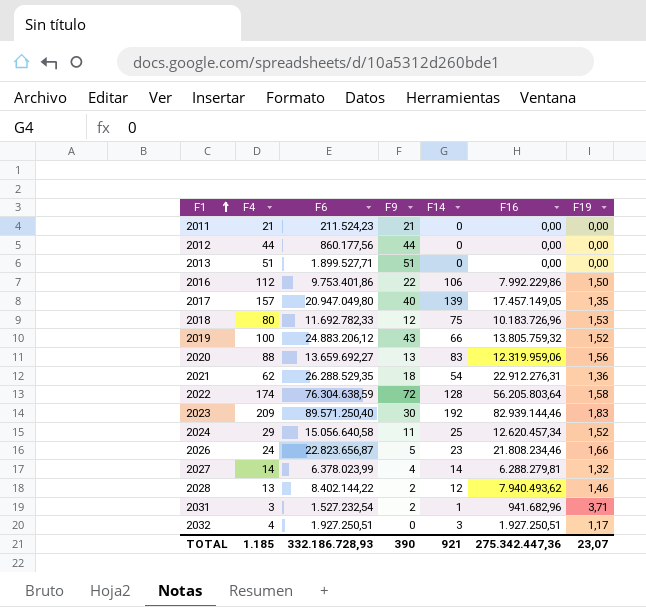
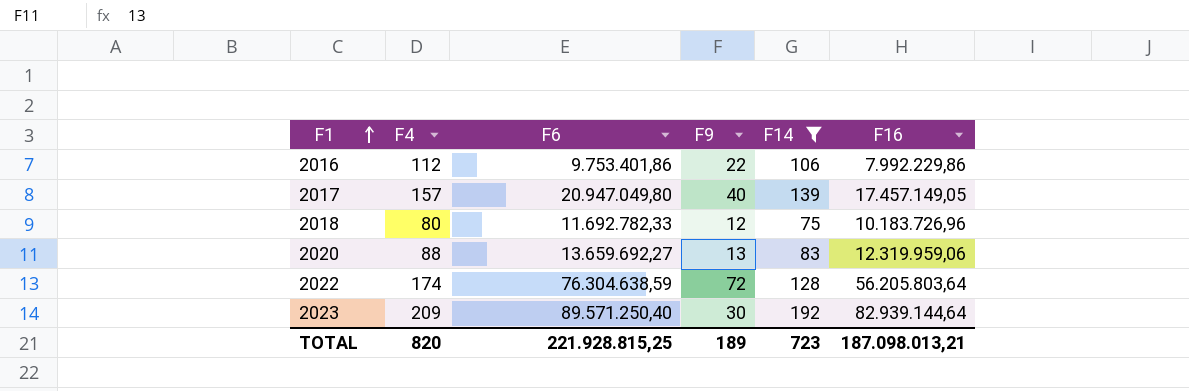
filter: none -> F14 >= 75
column F19 | position: 7 -> none
2023 | F16: 82.939.144,46 -> 82.939.144,64
TOTAL | F4: 1.185 -> 820
TOTAL | F6: 332.186.728,93 -> 221.928.815,25
TOTAL | F9: 390 -> 189
TOTAL | F14: 921 -> 723
TOTAL | F16: 275.342.447,36 -> 187.098.013,21

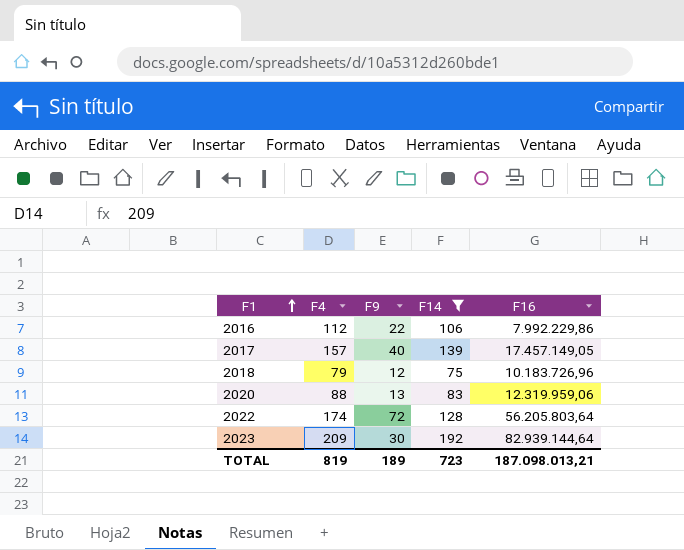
column F6 | position: 3 -> none
2018 | F4: 80 -> 79
TOTAL | F4: 820 -> 819

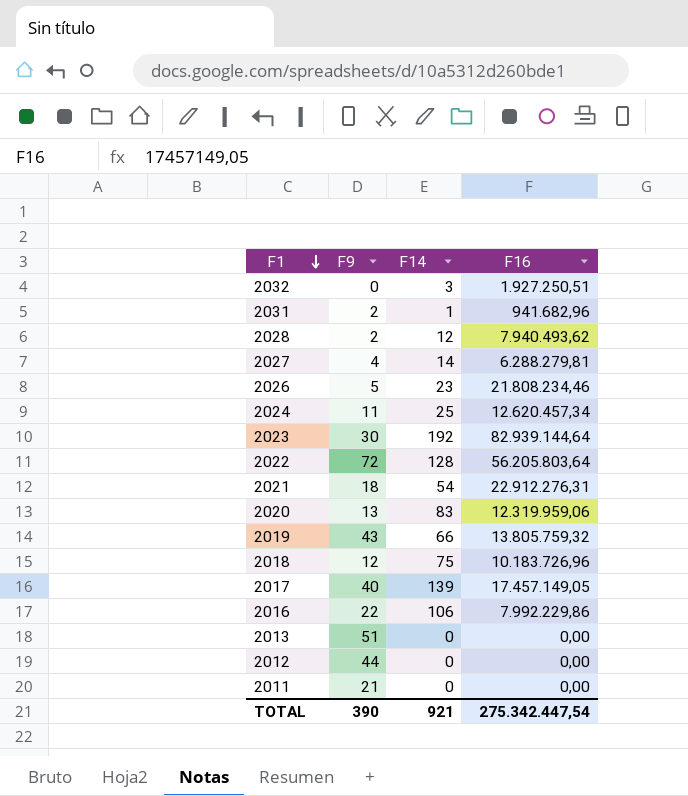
filter: F14 >= 75 -> none
row order: F1 ascending -> F1 descending
column F4 | position: 2 -> none
TOTAL | F9: 189 -> 390
TOTAL | F14: 723 -> 921
TOTAL | F16: 187.098.013,21 -> 275.342.447,54

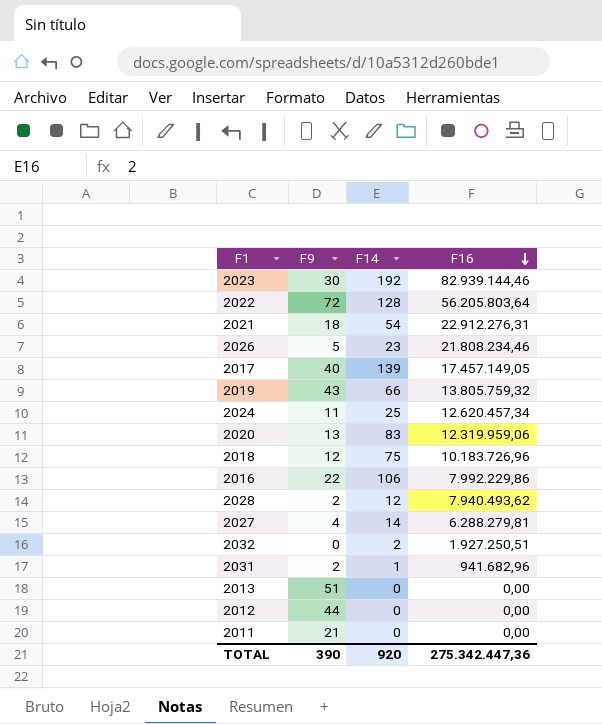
row order: F1 descending -> F16 descending
2023 | F16: 82.939.144,64 -> 82.939.144,46
2032 | F14: 3 -> 2
TOTAL | F14: 921 -> 920
TOTAL | F16: 275.342.447,54 -> 275.342.447,36

